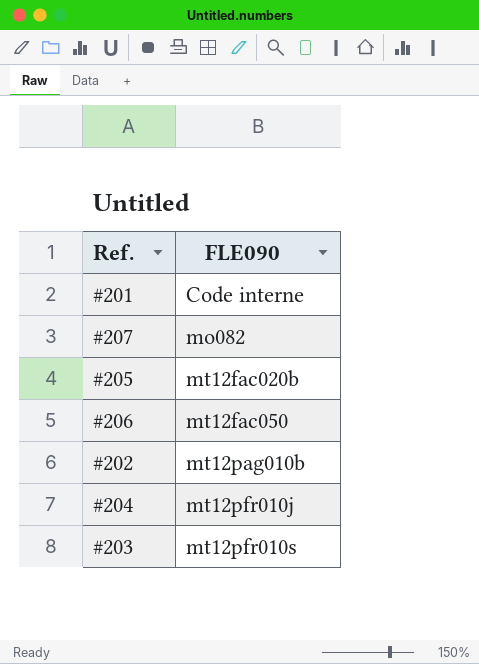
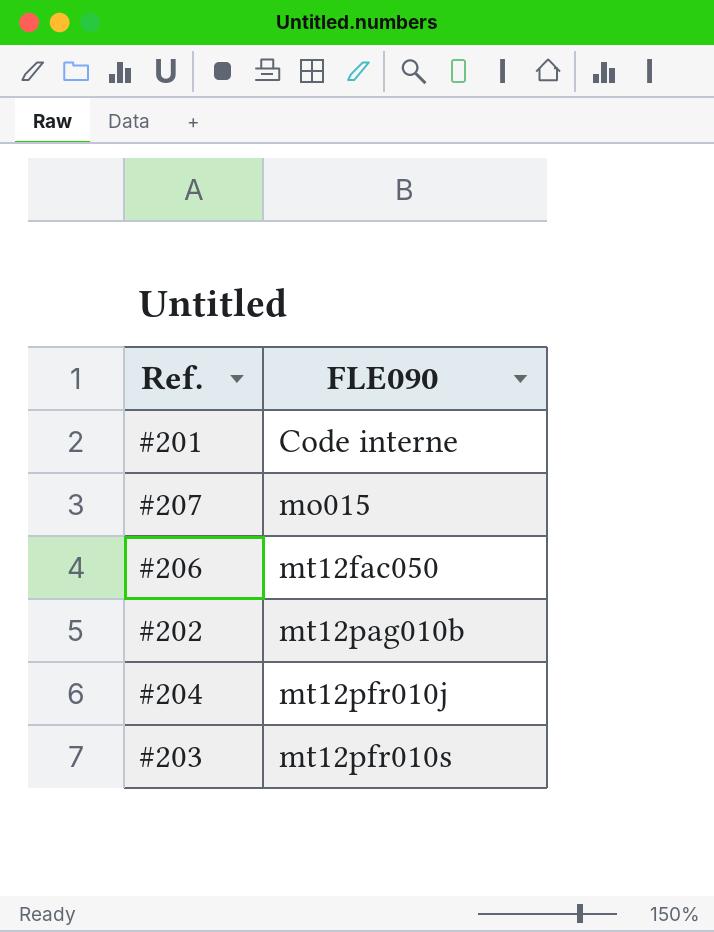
row #205: mt12fac020b -> none
#207 | FLE090: mo082 -> mo015

